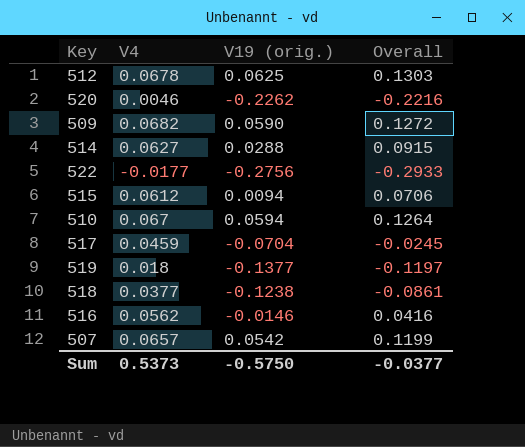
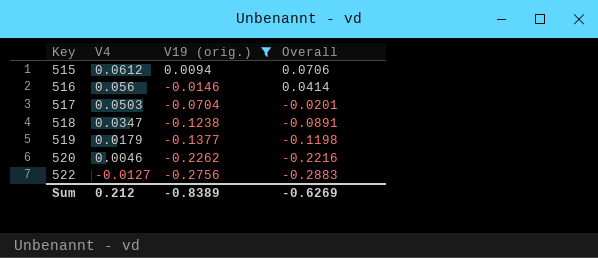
filter: none -> V19 (orig.) <= 0.0094
row order: none -> Key ascending
516 | V4: 0.0562 -> 0.056
516 | Overall: 0.0416 -> 0.0414
517 | V4: 0.0459 -> 0.0503
517 | Overall: -0.0245 -> -0.0201
518 | V4: 0.0377 -> 0.0347
518 | Overall: -0.0861 -> -0.0891
519 | V4: 0.018 -> 0.0179
519 | Overall: -0.1197 -> -0.1198
522 | V4: -0.0177 -> -0.0127
522 | Overall: -0.2933 -> -0.2883
Sum | V4: 0.5373 -> 0.212
Sum | V19 (orig.): -0.5750 -> -0.8389
Sum | Overall: -0.0377 -> -0.6269

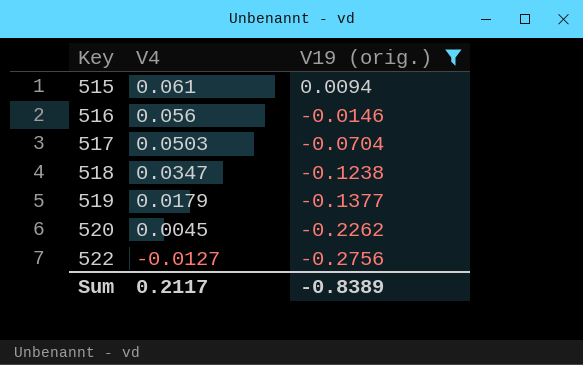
column Overall | formula: [V4] + [V19 (orig.)] -> none
515 | V4: 0.0612 -> 0.061
520 | V4: 0.0046 -> 0.0045
Sum | V4: 0.212 -> 0.2117

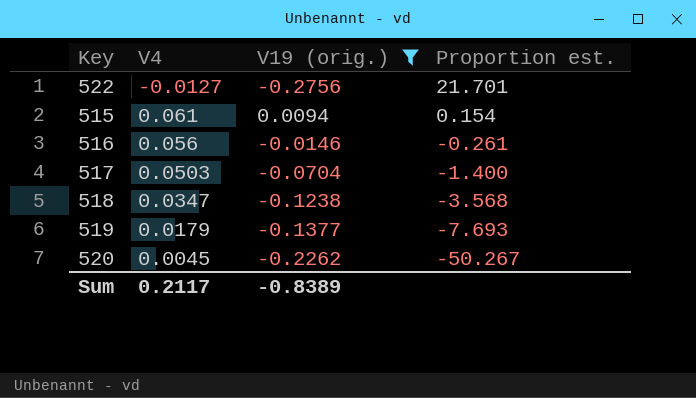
row order: Key ascending -> Proportion est. descending
column Proportion est. | formula: none -> [V19 (orig.)] / [V4]

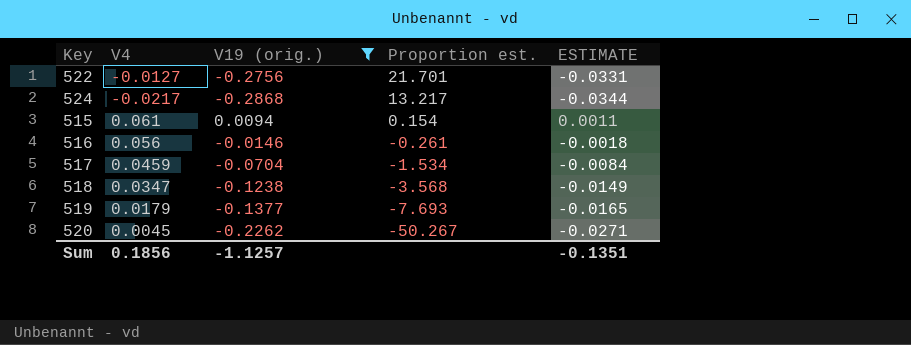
column ESTIMATE | formula: none -> [V19 (orig.)] * 0.12
row 524: none -> -0.0217 | -0.2868 | 13.217 | -0.0344
517 | V4: 0.0503 -> 0.0459
517 | Proportion est.: -1.400 -> -1.534
Sum | V4: 0.2117 -> 0.1856
Sum | V19 (orig.): -0.8389 -> -1.1257

